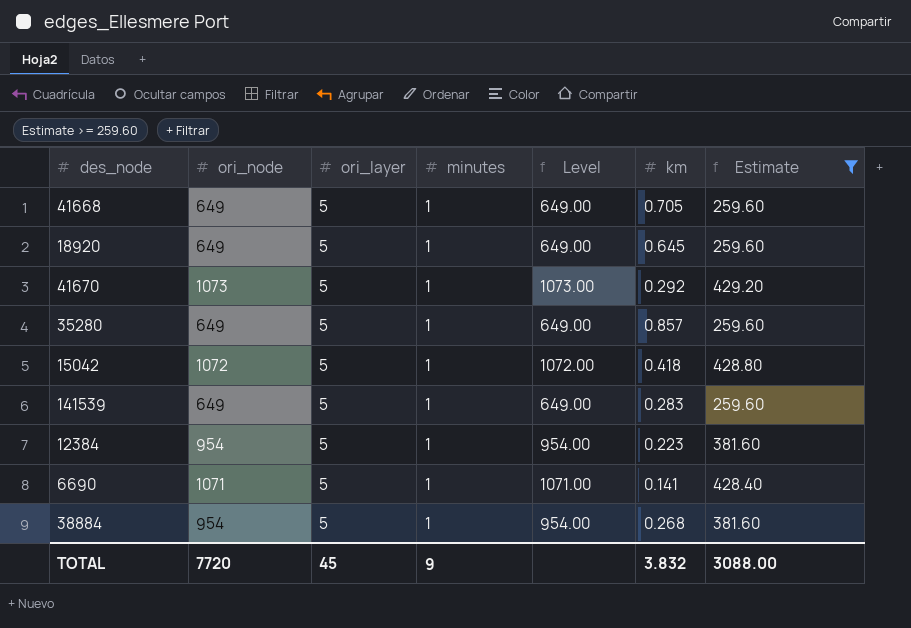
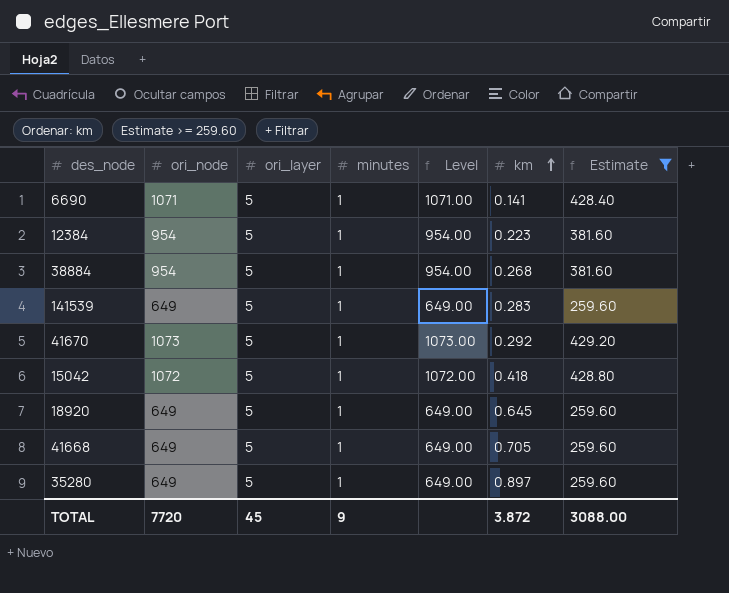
row order: none -> km ascending
35280 | km: 0.857 -> 0.897
TOTAL | km: 3.832 -> 3.872

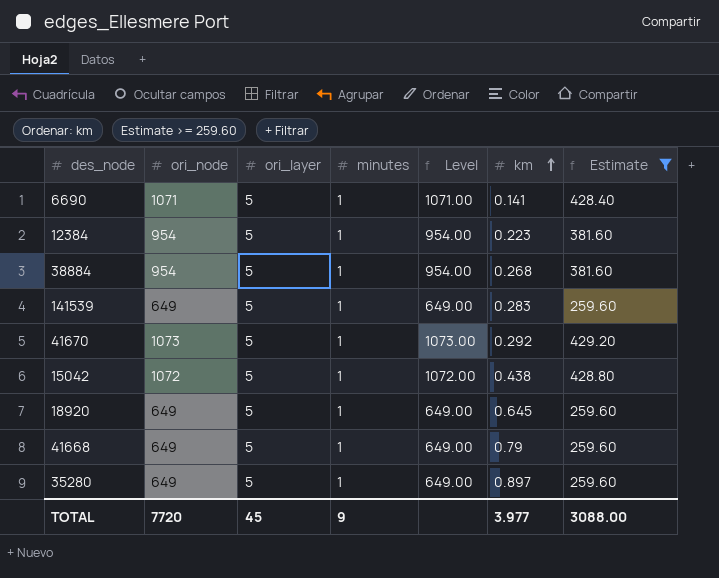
15042 | km: 0.418 -> 0.438
41668 | km: 0.705 -> 0.79
TOTAL | km: 3.872 -> 3.977

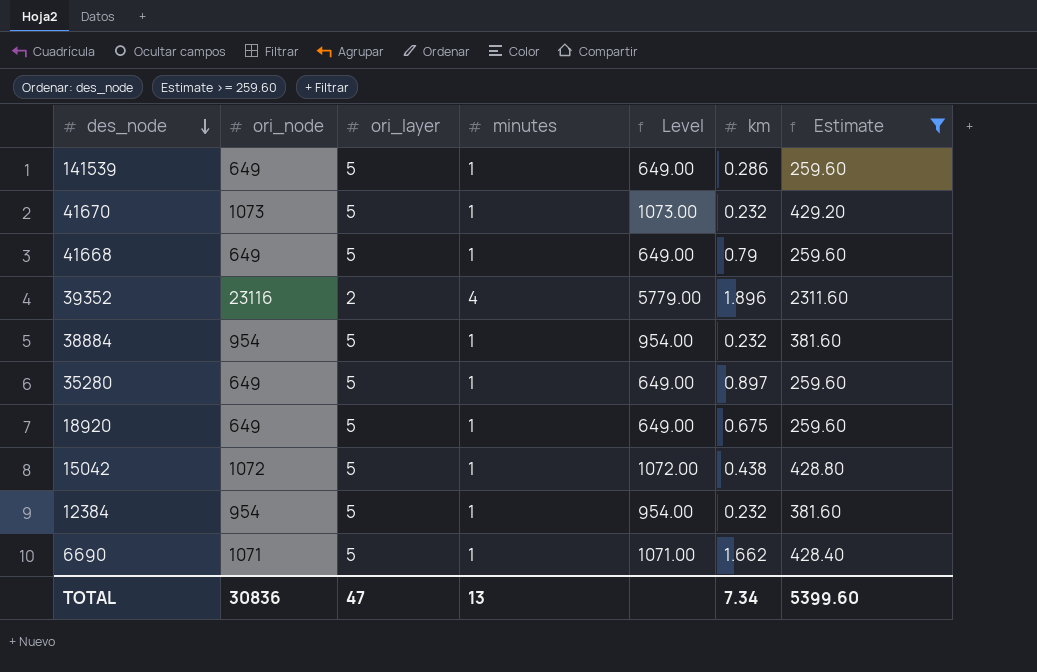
row order: km ascending -> des_node descending
141539 | km: 0.283 -> 0.286
41670 | km: 0.292 -> 0.232
row 39352: none -> 23116 | 2 | 4 | 5779.00 | 1.896 | 2311.60
38884 | km: 0.268 -> 0.232
18920 | km: 0.645 -> 0.675
12384 | km: 0.223 -> 0.232
6690 | km: 0.141 -> 1.662
TOTAL | ori_node: 7720 -> 30836
TOTAL | ori_layer: 45 -> 47
TOTAL | minutes: 9 -> 13
TOTAL | km: 3.977 -> 7.34
TOTAL | Estimate: 3088.00 -> 5399.60

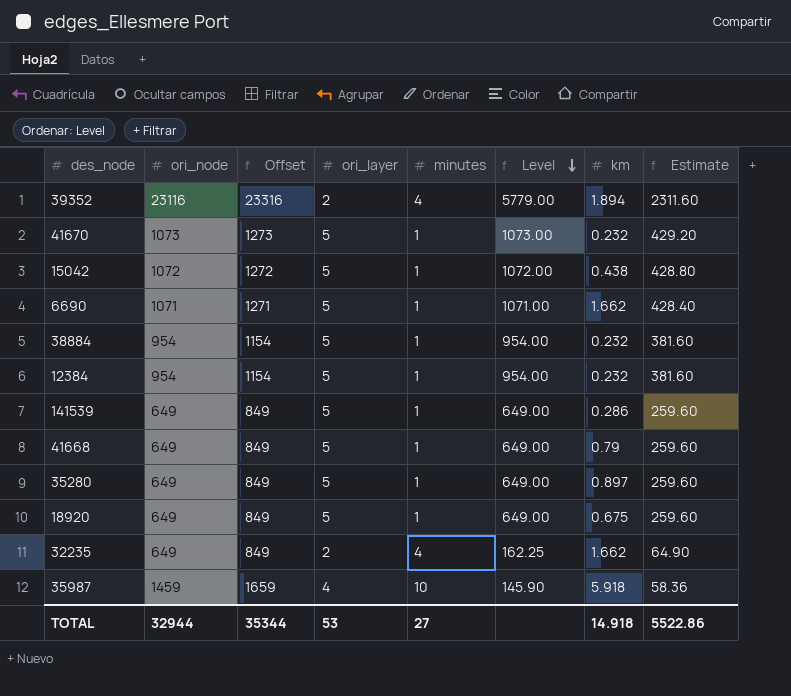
filter: Estimate >= 259.60 -> none
row order: des_node descending -> Level descending
column Offset | formula: none -> [ori_node] + 200
39352 | km: 1.896 -> 1.894
TOTAL | ori_node: 30836 -> 32944
TOTAL | ori_layer: 47 -> 53
TOTAL | minutes: 13 -> 27
TOTAL | km: 7.34 -> 14.918
TOTAL | Estimate: 5399.60 -> 5522.86

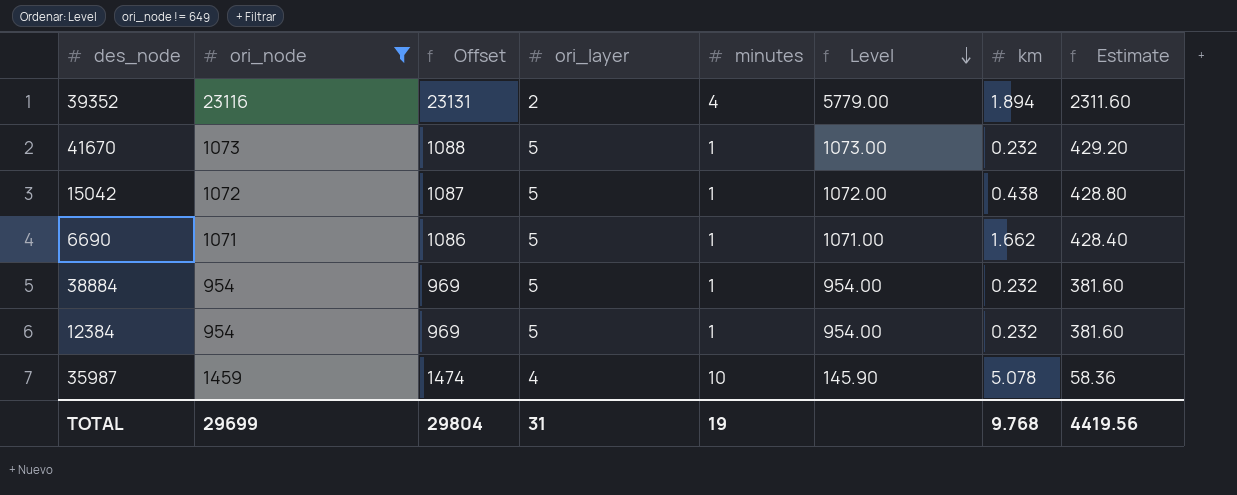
filter: none -> ori_node != 649
column Offset | formula: [ori_node] + 200 -> [ori_node] + 15
35987 | km: 5.918 -> 5.078
TOTAL | ori_node: 32944 -> 29699
TOTAL | Offset: 35344 -> 29804
TOTAL | ori_layer: 53 -> 31
TOTAL | minutes: 27 -> 19
TOTAL | km: 14.918 -> 9.768
TOTAL | Estimate: 5522.86 -> 4419.56

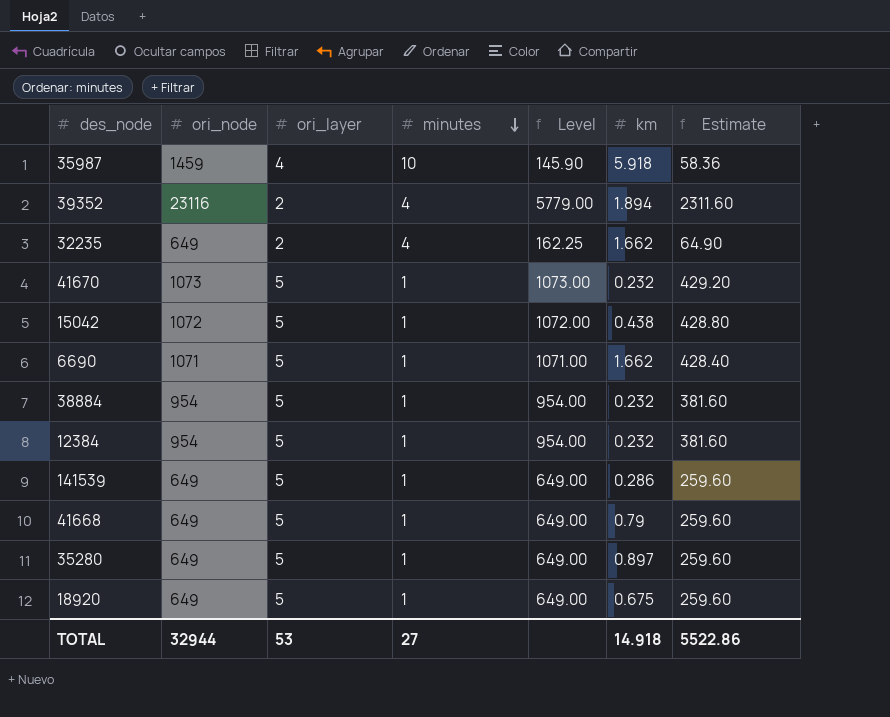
filter: ori_node != 649 -> none
row order: Level descending -> minutes descending
column Offset | formula: [ori_node] + 15 -> none
35987 | km: 5.078 -> 5.918
TOTAL | ori_node: 29699 -> 32944
TOTAL | ori_layer: 31 -> 53
TOTAL | minutes: 19 -> 27
TOTAL | km: 9.768 -> 14.918
TOTAL | Estimate: 4419.56 -> 5522.86

